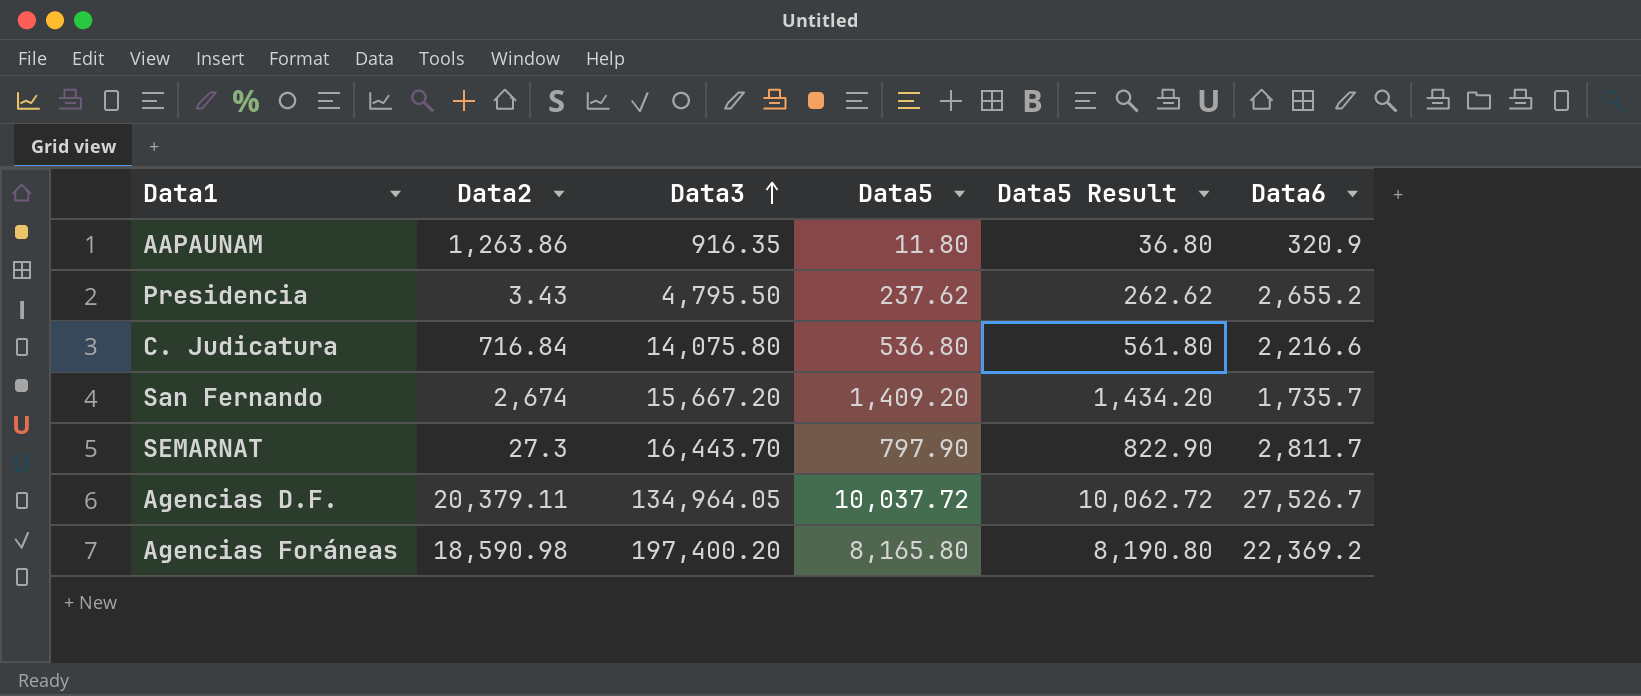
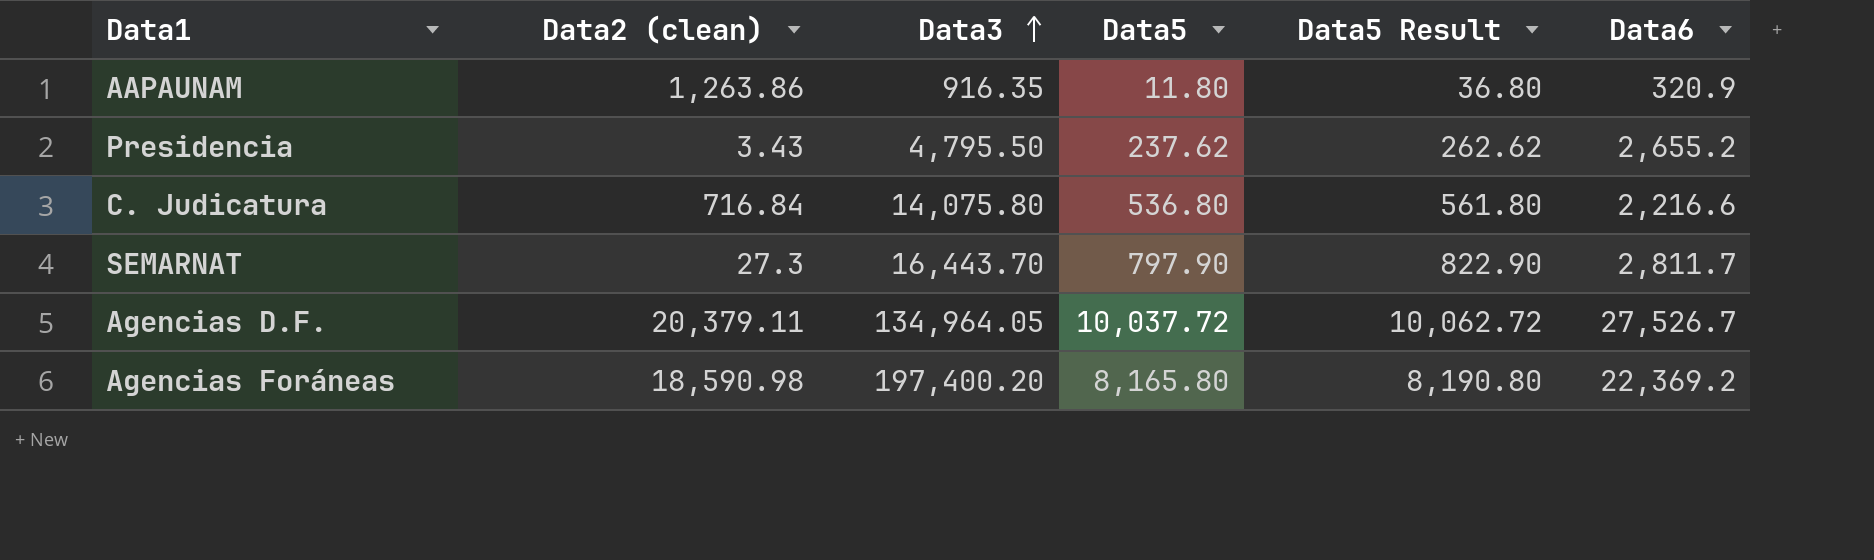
column name: Data2 -> Data2 (clean)
row San Fernando: 2,674 | 15,667.20 | 1,409.20 | 1,434.20 | 1,735.7 -> none

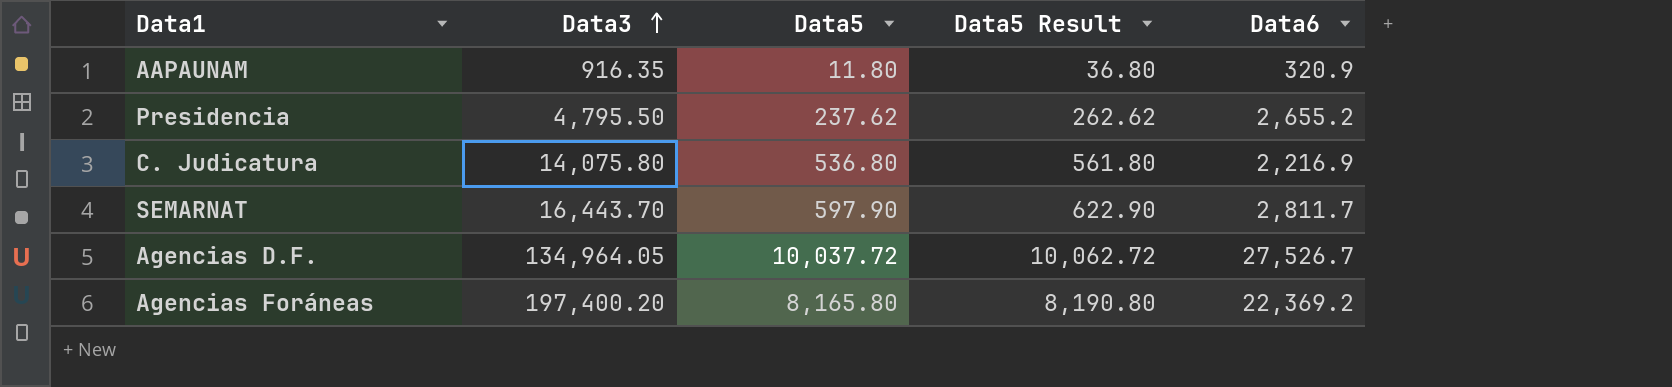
column Data2 (clean) | position: 2 -> none
C. Judicatura | Data6: 2,216.6 -> 2,216.9
SEMARNAT | Data5: 797.90 -> 597.90
SEMARNAT | Data5 Result: 822.90 -> 622.90

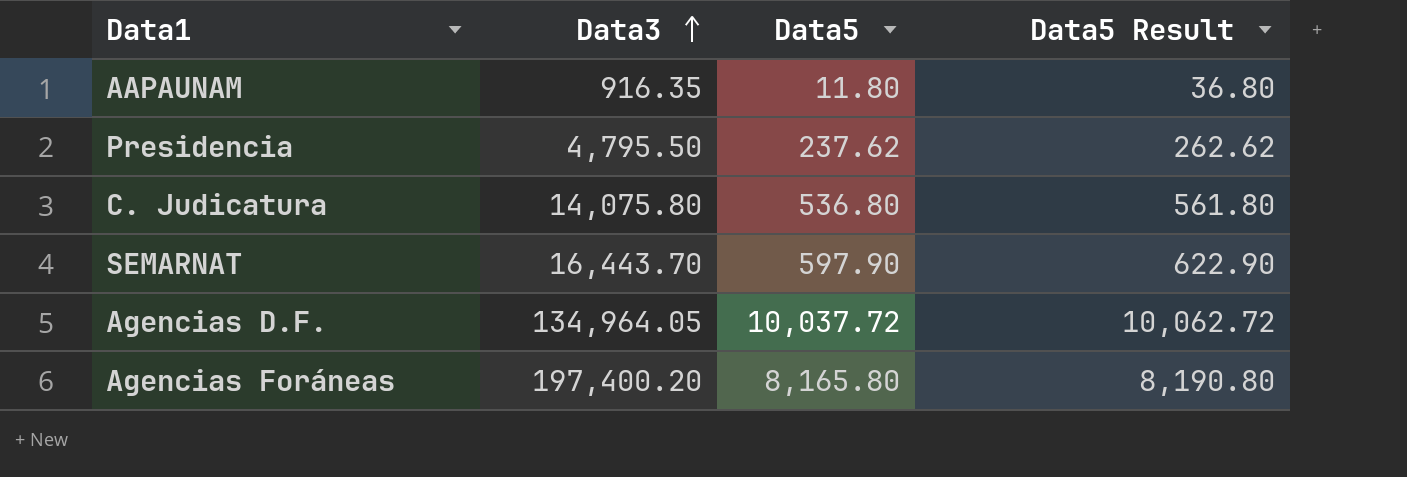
column Data6 | position: 5 -> none

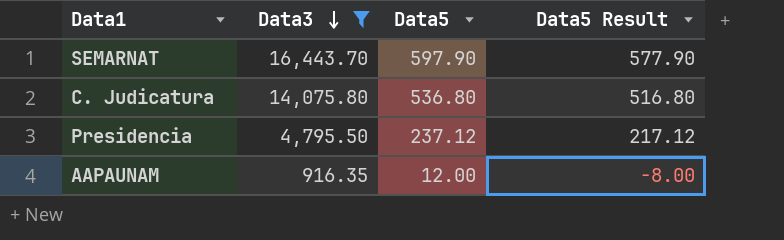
filter: none -> Data3 <= 16,443.70
row order: Data3 ascending -> Data3 descending
column Data5 Result | formula: [Data5] + 25 -> [Data5] - 20
Presidencia | Data5: 237.62 -> 237.12
AAPAUNAM | Data5: 11.80 -> 12.00

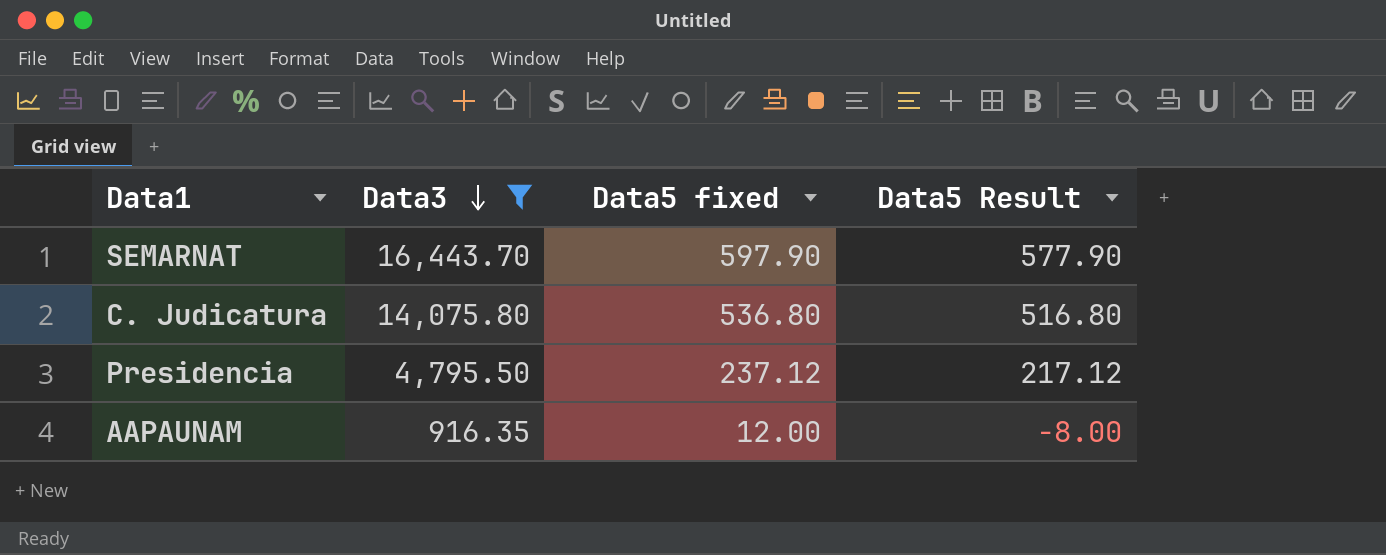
column name: Data5 -> Data5 fixed

